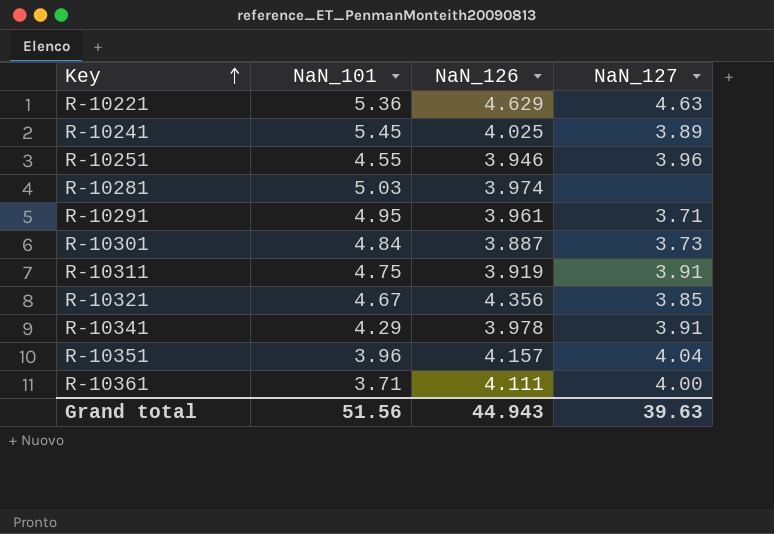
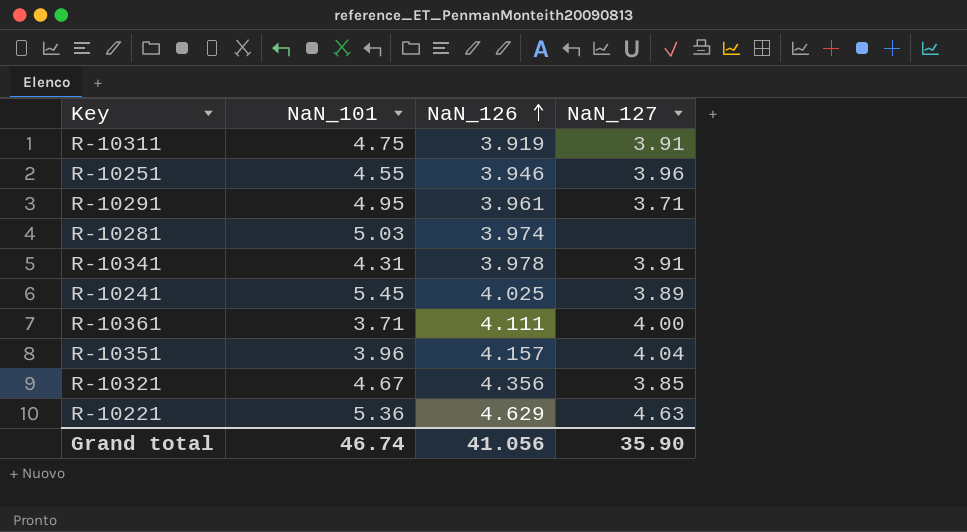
row order: Key ascending -> NaN_126 ascending
row R-10301: 4.84 | 3.887 | 3.73 -> none
R-10341 | NaN_101: 4.29 -> 4.31
Grand total | NaN_101: 51.56 -> 46.74
Grand total | NaN_126: 44.943 -> 41.056
Grand total | NaN_127: 39.63 -> 35.90

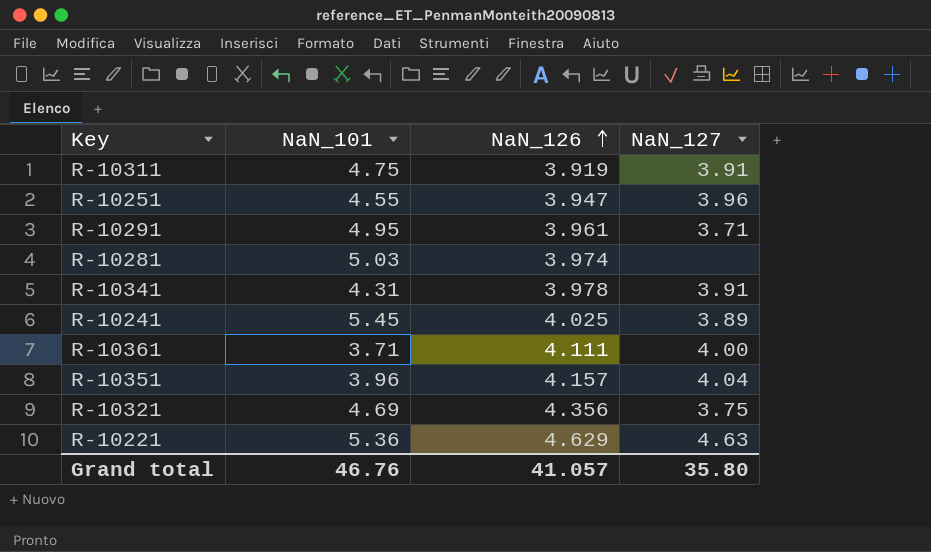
R-10251 | NaN_126: 3.946 -> 3.947
R-10321 | NaN_101: 4.67 -> 4.69
R-10321 | NaN_127: 3.85 -> 3.75
Grand total | NaN_101: 46.74 -> 46.76
Grand total | NaN_126: 41.056 -> 41.057
Grand total | NaN_127: 35.90 -> 35.80

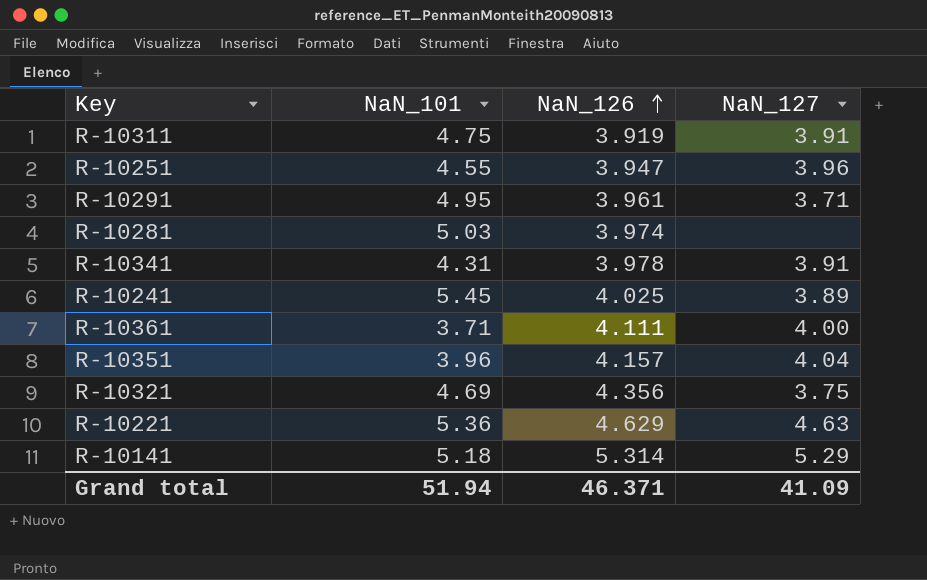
row R-10141: none -> 5.18 | 5.314 | 5.29
Grand total | NaN_101: 46.76 -> 51.94
Grand total | NaN_126: 41.057 -> 46.371
Grand total | NaN_127: 35.80 -> 41.09

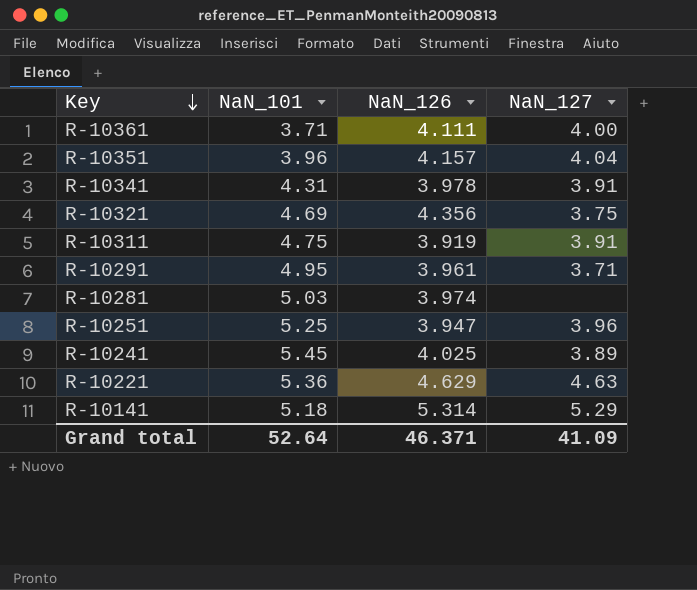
row order: NaN_126 ascending -> Key descending
R-10251 | NaN_101: 4.55 -> 5.25
Grand total | NaN_101: 51.94 -> 52.64

